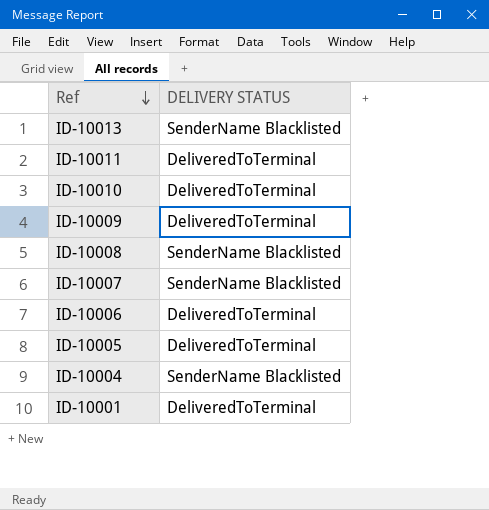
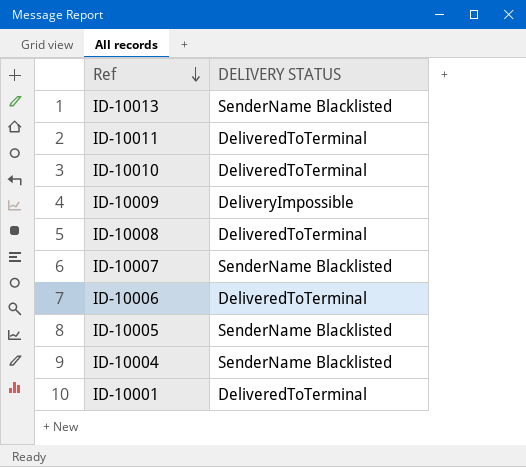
ID-10009 | DELIVERY STATUS: DeliveredToTerminal -> DeliveryImpossible
ID-10008 | DELIVERY STATUS: SenderName Blacklisted -> DeliveredToTerminal
ID-10005 | DELIVERY STATUS: DeliveredToTerminal -> SenderName Blacklisted

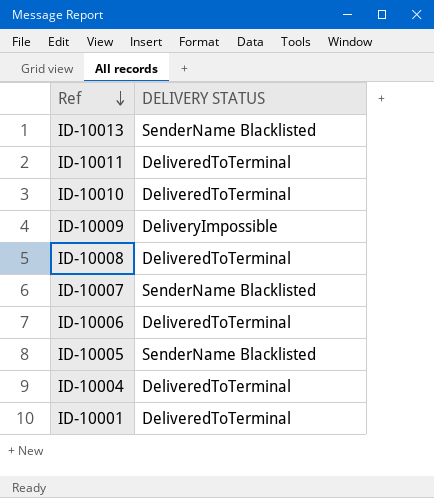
ID-10004 | DELIVERY STATUS: SenderName Blacklisted -> DeliveredToTerminal

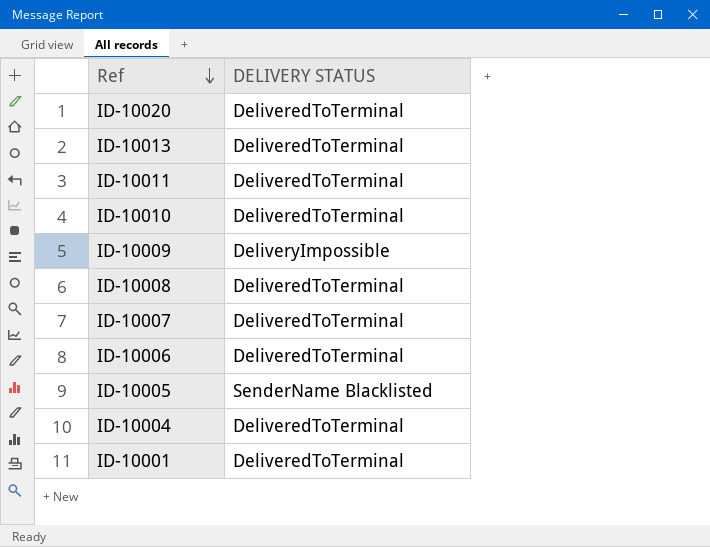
row ID-10020: none -> DeliveredToTerminal
ID-10013 | DELIVERY STATUS: SenderName Blacklisted -> DeliveredToTerminal
ID-10007 | DELIVERY STATUS: SenderName Blacklisted -> DeliveredToTerminal

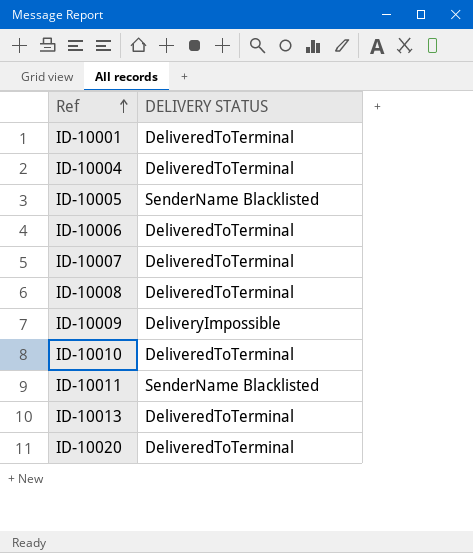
row order: Ref descending -> Ref ascending
ID-10011 | DELIVERY STATUS: DeliveredToTerminal -> SenderName Blacklisted

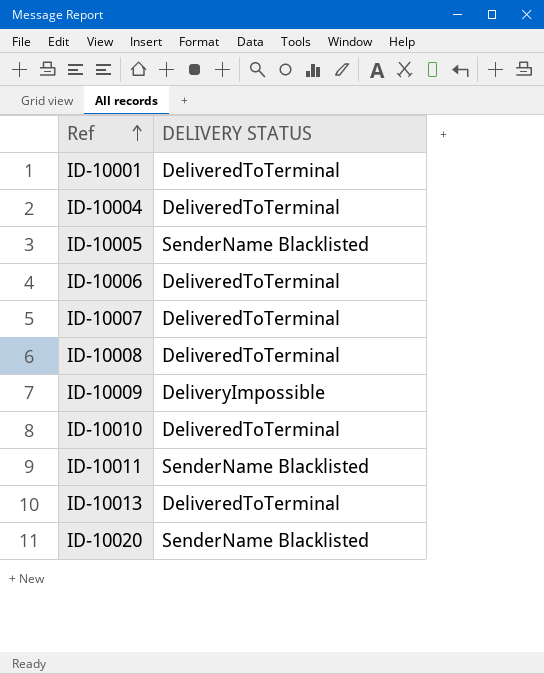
ID-10020 | DELIVERY STATUS: DeliveredToTerminal -> SenderName Blacklisted

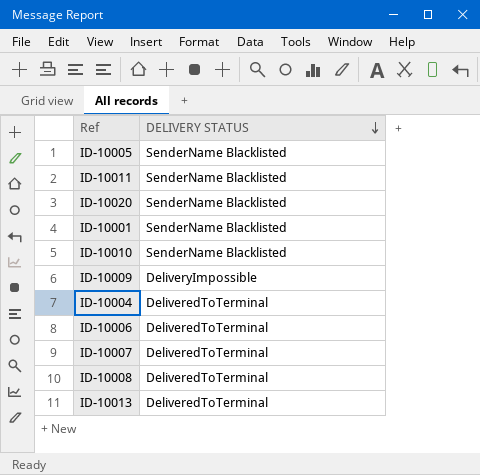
row order: Ref ascending -> DELIVERY STATUS descending
ID-10001 | DELIVERY STATUS: DeliveredToTerminal -> SenderName Blacklisted
ID-10010 | DELIVERY STATUS: DeliveredToTerminal -> SenderName Blacklisted

